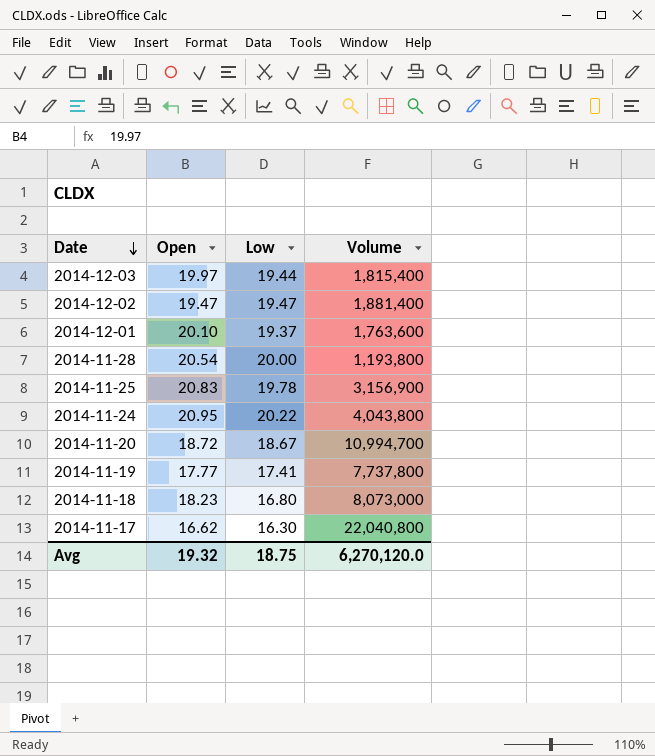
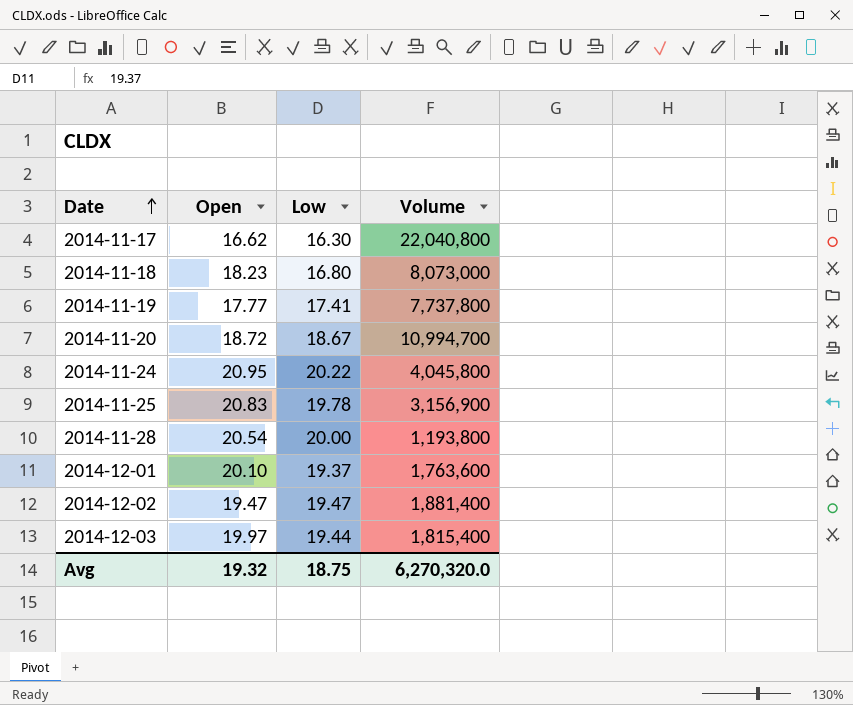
row order: Date descending -> Date ascending
2014-11-24 | Volume: 4,043,800 -> 4,045,800
Avg | Volume: 6,270,120.0 -> 6,270,320.0

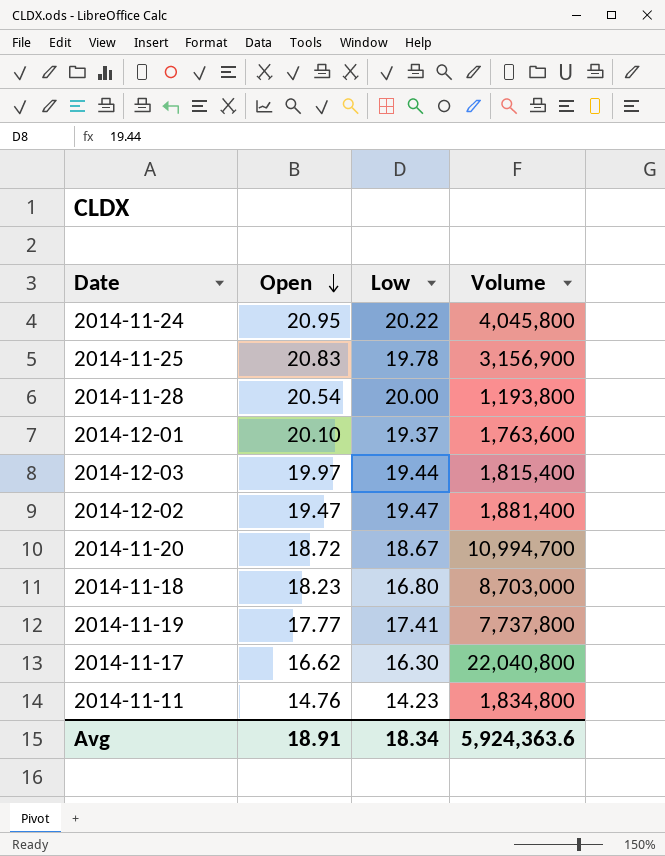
row order: Date ascending -> Open descending
2014-11-18 | Volume: 8,073,000 -> 8,703,000
row 2014-11-11: none -> 14.76 | 14.23 | 1,834,800
Avg | Open: 19.32 -> 18.91
Avg | Low: 18.75 -> 18.34
Avg | Volume: 6,270,320.0 -> 5,924,363.6

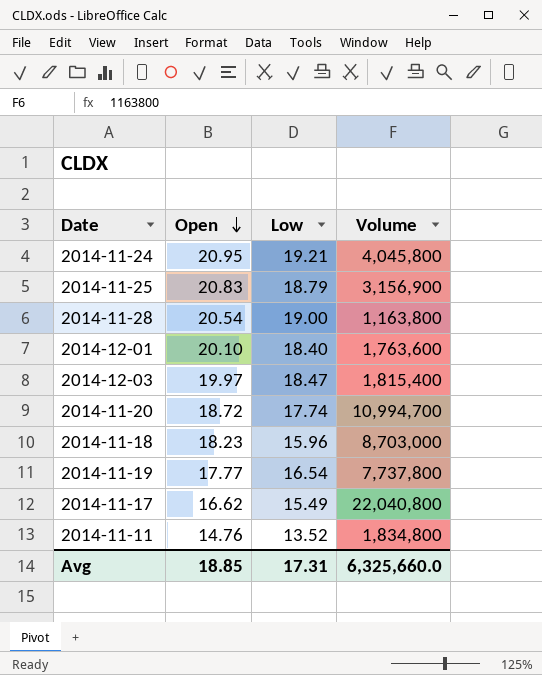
row 2014-12-02: 19.47 | 19.47 | 1,881,400 -> none
2014-11-24 | Low: 20.22 -> 19.21
2014-11-25 | Low: 19.78 -> 18.79
2014-11-28 | Low: 20.00 -> 19.00
2014-11-28 | Volume: 1,193,800 -> 1,163,800
2014-12-01 | Low: 19.37 -> 18.40
2014-12-03 | Low: 19.44 -> 18.47
2014-11-20 | Low: 18.67 -> 17.74
2014-11-18 | Low: 16.80 -> 15.96
2014-11-19 | Low: 17.41 -> 16.54
2014-11-17 | Low: 16.30 -> 15.49
2014-11-11 | Low: 14.23 -> 13.52
Avg | Open: 18.91 -> 18.85
Avg | Low: 18.34 -> 17.31
Avg | Volume: 5,924,363.6 -> 6,325,660.0

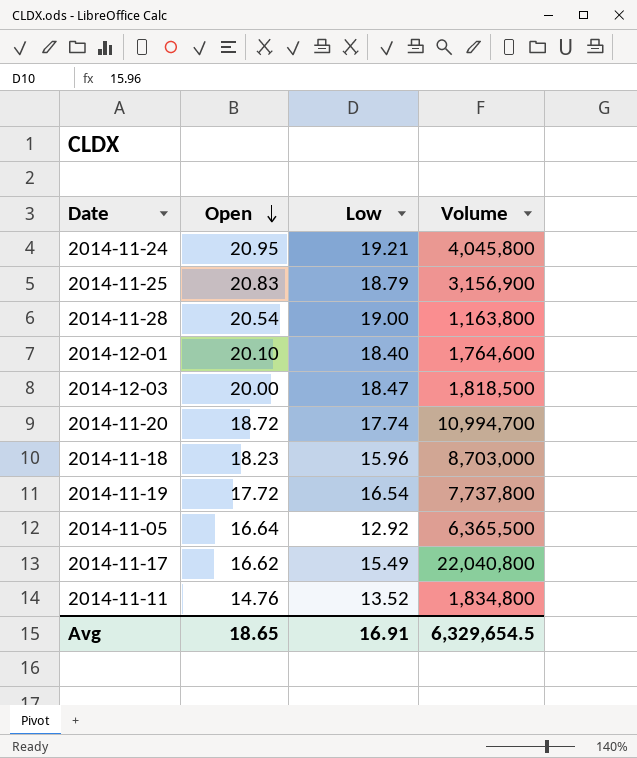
2014-12-01 | Volume: 1,763,600 -> 1,764,600
2014-12-03 | Open: 19.97 -> 20.00
2014-12-03 | Volume: 1,815,400 -> 1,818,500
2014-11-19 | Open: 17.77 -> 17.72
row 2014-11-05: none -> 16.64 | 12.92 | 6,365,500
Avg | Open: 18.85 -> 18.65
Avg | Low: 17.31 -> 16.91
Avg | Volume: 6,325,660.0 -> 6,329,654.5

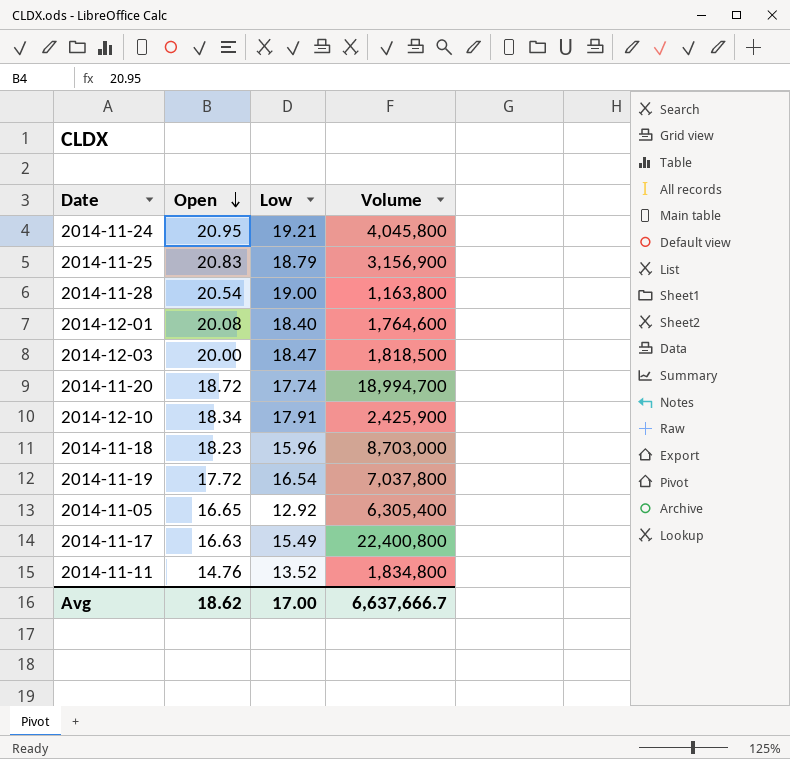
2014-12-01 | Open: 20.10 -> 20.08
2014-11-20 | Volume: 10,994,700 -> 18,994,700
row 2014-12-10: none -> 18.34 | 17.91 | 2,425,900
2014-11-19 | Volume: 7,737,800 -> 7,037,800
2014-11-05 | Open: 16.64 -> 16.65
2014-11-05 | Volume: 6,365,500 -> 6,305,400
2014-11-17 | Open: 16.62 -> 16.63
2014-11-17 | Volume: 22,040,800 -> 22,400,800
Avg | Open: 18.65 -> 18.62
Avg | Low: 16.91 -> 17.00
Avg | Volume: 6,329,654.5 -> 6,637,666.7

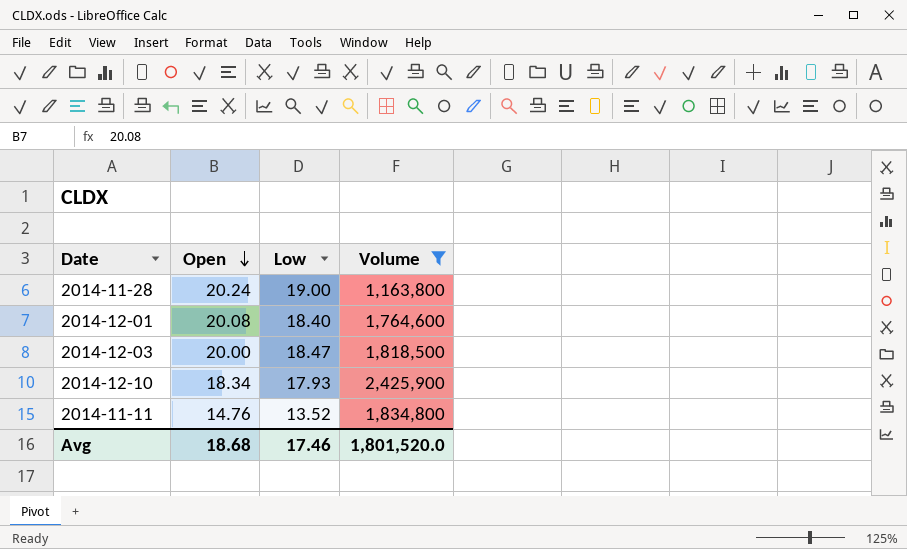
filter: none -> Volume <= 2,425,900
2014-11-28 | Open: 20.54 -> 20.24
2014-12-10 | Low: 17.91 -> 17.93
Avg | Open: 18.62 -> 18.68
Avg | Low: 17.00 -> 17.46
Avg | Volume: 6,637,666.7 -> 1,801,520.0

